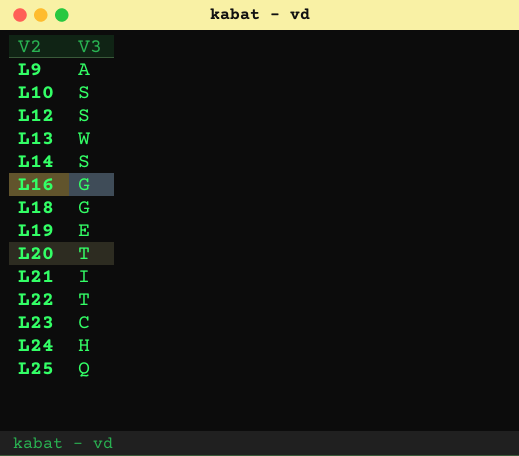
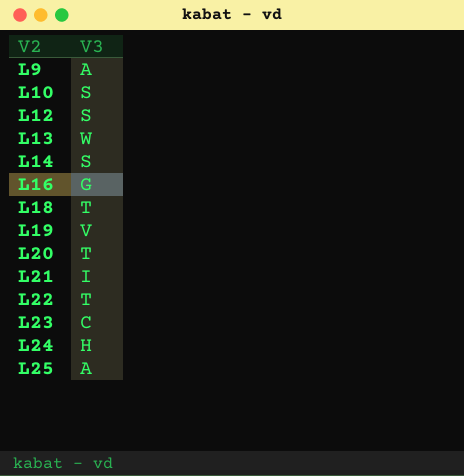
L18 | V3: G -> T
L19 | V3: E -> V
L25 | V3: Q -> A

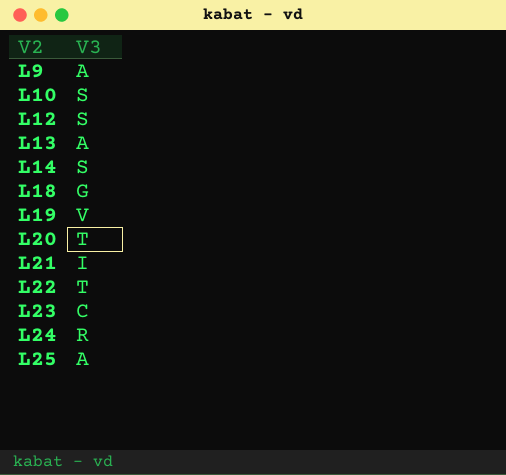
row L16: G -> none
L13 | V3: W -> A
L18 | V3: T -> G
L24 | V3: H -> R

